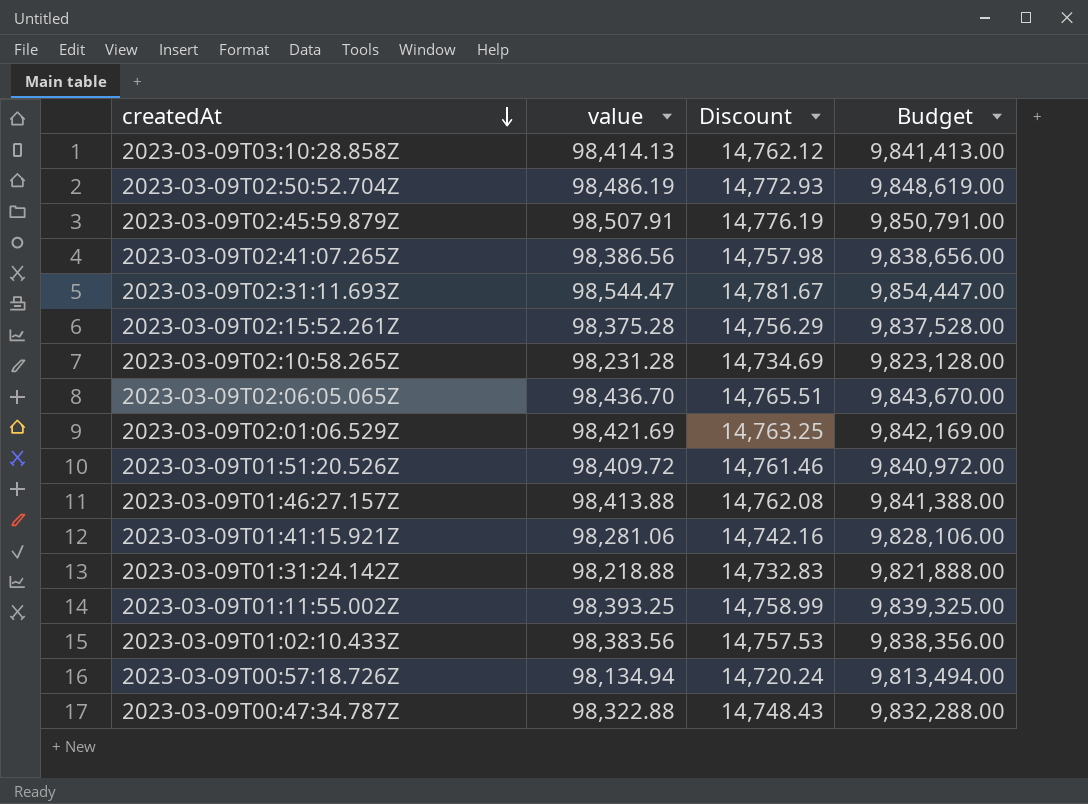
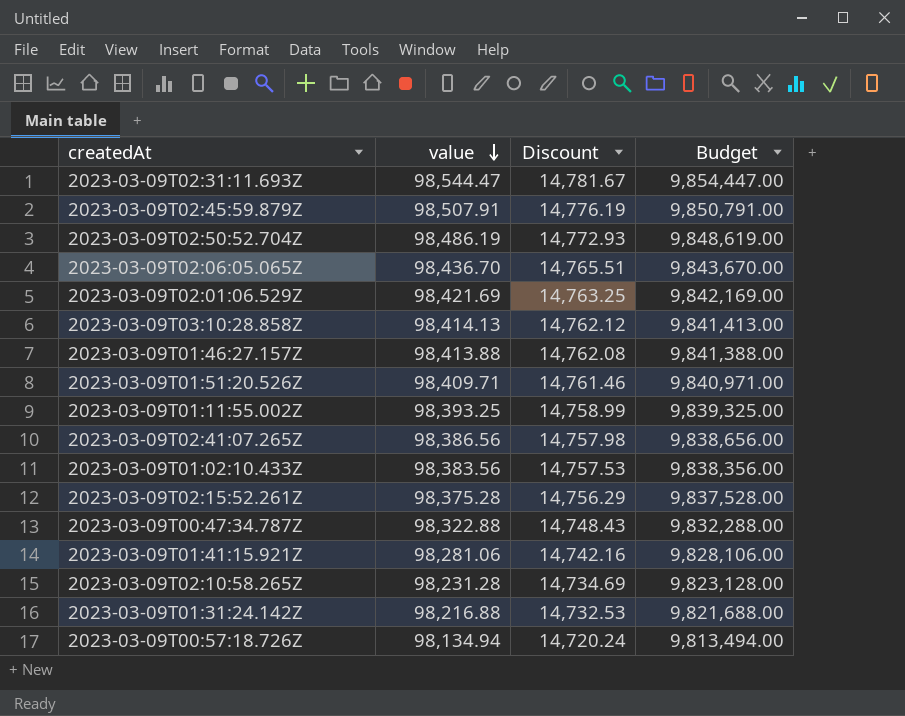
row order: createdAt descending -> value descending
2023-03-09T01:51:20.526Z | value: 98,409.72 -> 98,409.71
2023-03-09T01:51:20.526Z | Budget: 9,840,972.00 -> 9,840,971.00
2023-03-09T01:31:24.142Z | value: 98,218.88 -> 98,216.88
2023-03-09T01:31:24.142Z | Discount: 14,732.83 -> 14,732.53
2023-03-09T01:31:24.142Z | Budget: 9,821,888.00 -> 9,821,688.00

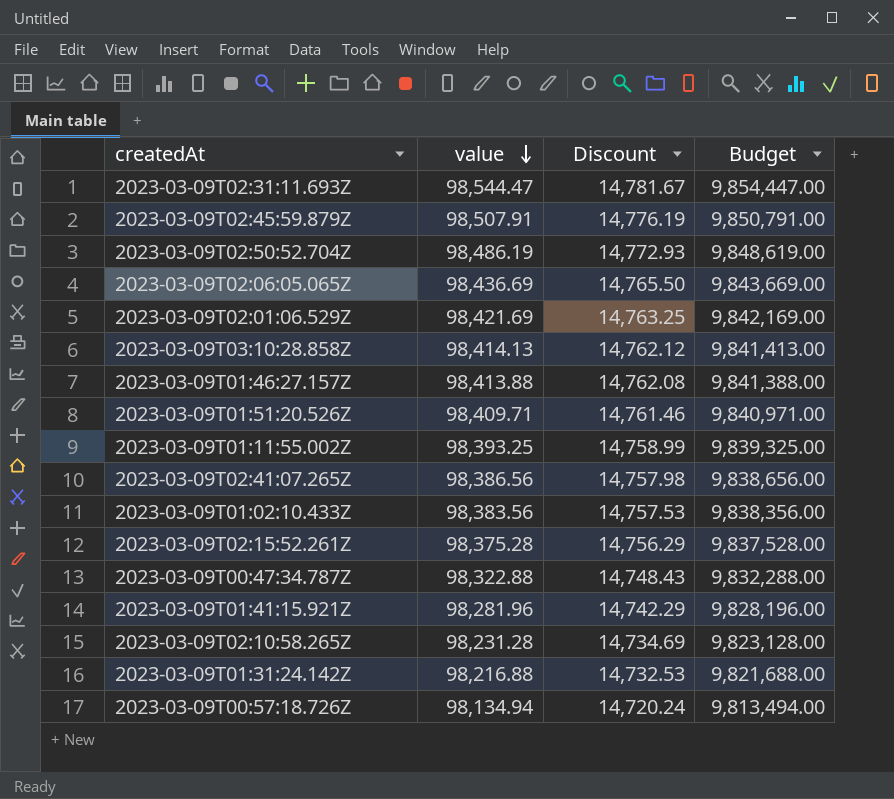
2023-03-09T02:06:05.065Z | value: 98,436.70 -> 98,436.69
2023-03-09T02:06:05.065Z | Discount: 14,765.51 -> 14,765.50
2023-03-09T02:06:05.065Z | Budget: 9,843,670.00 -> 9,843,669.00
2023-03-09T01:41:15.921Z | value: 98,281.06 -> 98,281.96
2023-03-09T01:41:15.921Z | Discount: 14,742.16 -> 14,742.29
2023-03-09T01:41:15.921Z | Budget: 9,828,106.00 -> 9,828,196.00

